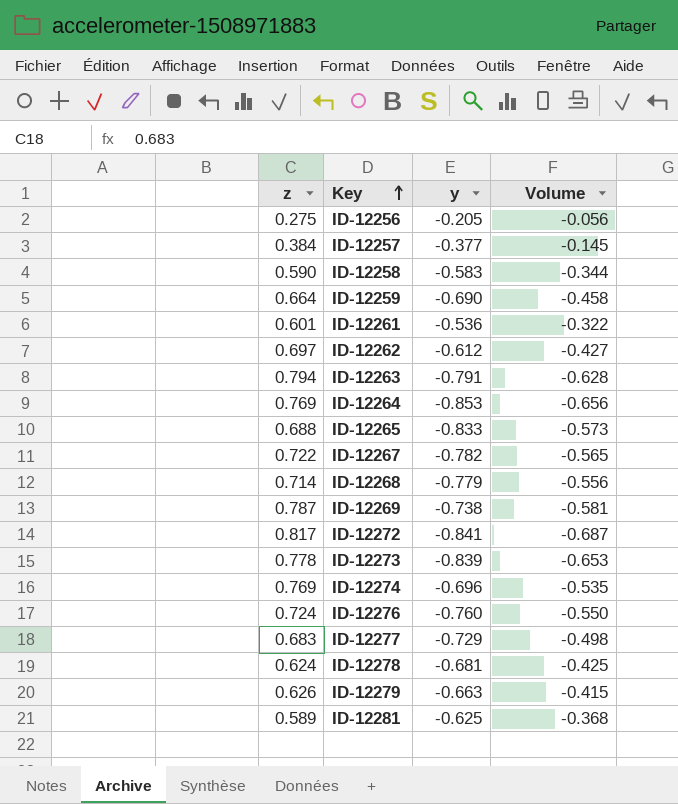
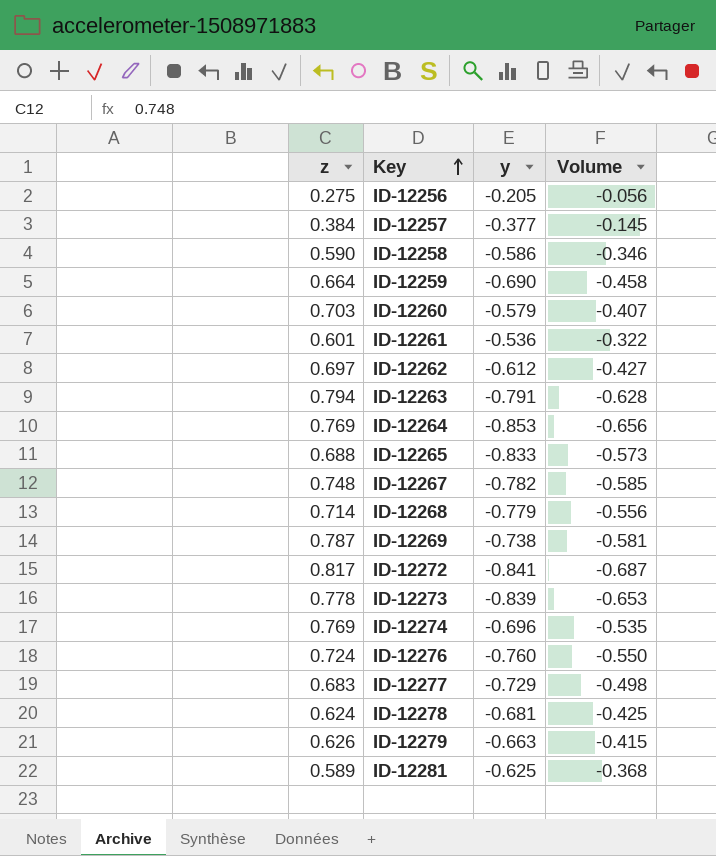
ID-12258 | y: -0.583 -> -0.586
ID-12258 | Volume: -0.344 -> -0.346
row ID-12260: none -> 0.703 | -0.579 | -0.407
ID-12267 | z: 0.722 -> 0.748
ID-12267 | Volume: -0.565 -> -0.585

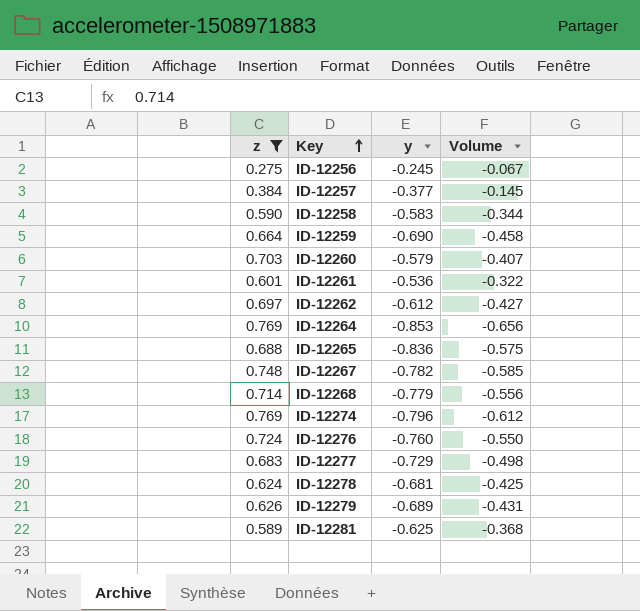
filter: none -> z <= 0.769
ID-12256 | y: -0.205 -> -0.245
ID-12256 | Volume: -0.056 -> -0.067
ID-12258 | y: -0.586 -> -0.583
ID-12258 | Volume: -0.346 -> -0.344
ID-12265 | y: -0.833 -> -0.836
ID-12265 | Volume: -0.573 -> -0.575
ID-12274 | y: -0.696 -> -0.796
ID-12274 | Volume: -0.535 -> -0.612
ID-12279 | y: -0.663 -> -0.689
ID-12279 | Volume: -0.415 -> -0.431

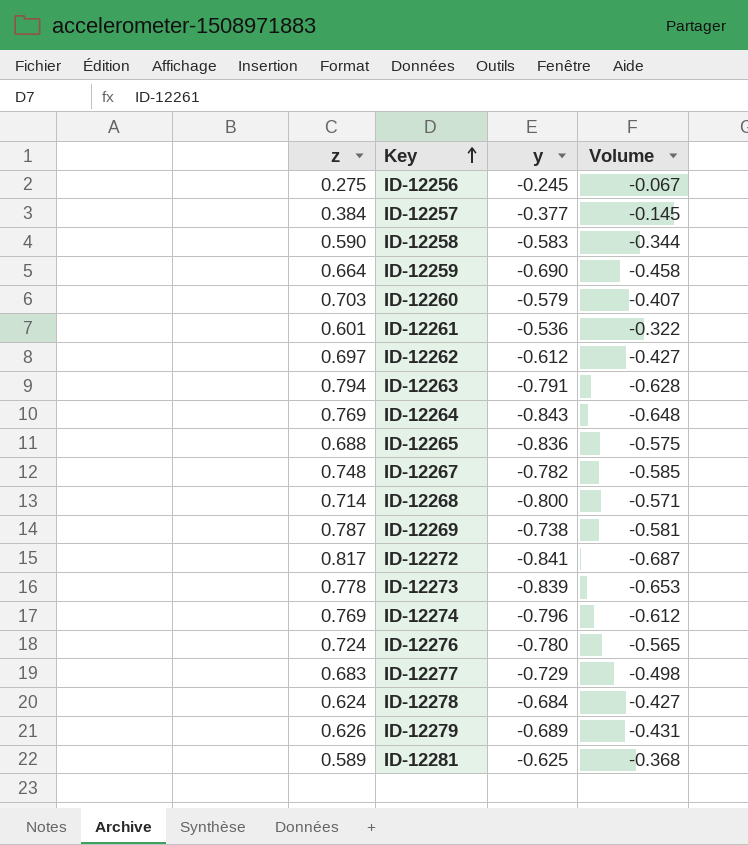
filter: z <= 0.769 -> none
ID-12264 | y: -0.853 -> -0.843
ID-12264 | Volume: -0.656 -> -0.648
ID-12268 | y: -0.779 -> -0.800
ID-12268 | Volume: -0.556 -> -0.571
ID-12276 | y: -0.760 -> -0.780
ID-12276 | Volume: -0.550 -> -0.565
ID-12278 | y: -0.681 -> -0.684
ID-12278 | Volume: -0.425 -> -0.427

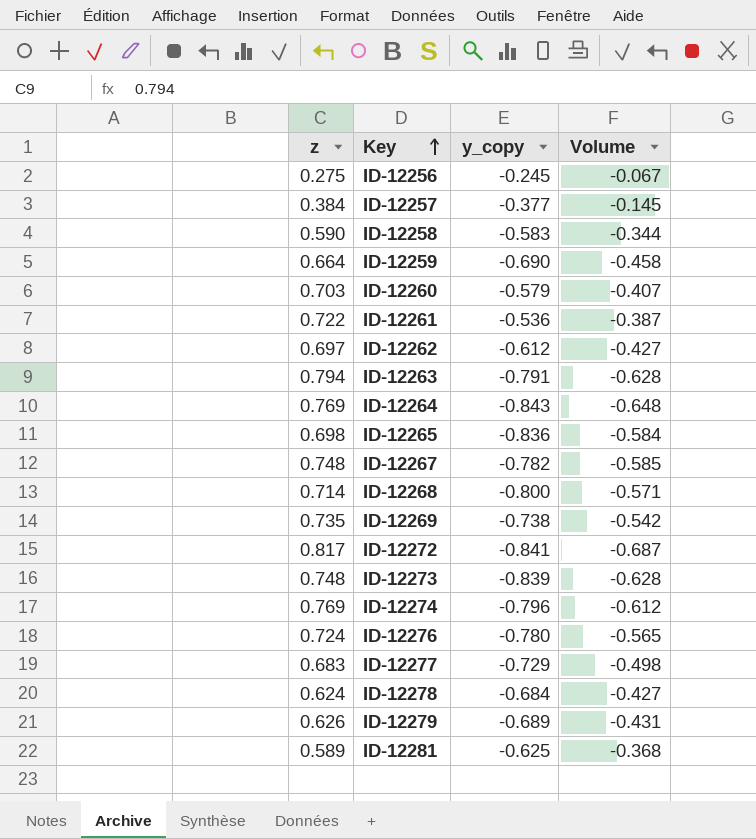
column name: y -> y_copy
ID-12261 | z: 0.601 -> 0.722
ID-12261 | Volume: -0.322 -> -0.387
ID-12265 | z: 0.688 -> 0.698
ID-12265 | Volume: -0.575 -> -0.584
ID-12269 | z: 0.787 -> 0.735
ID-12269 | Volume: -0.581 -> -0.542
ID-12273 | z: 0.778 -> 0.748
ID-12273 | Volume: -0.653 -> -0.628

